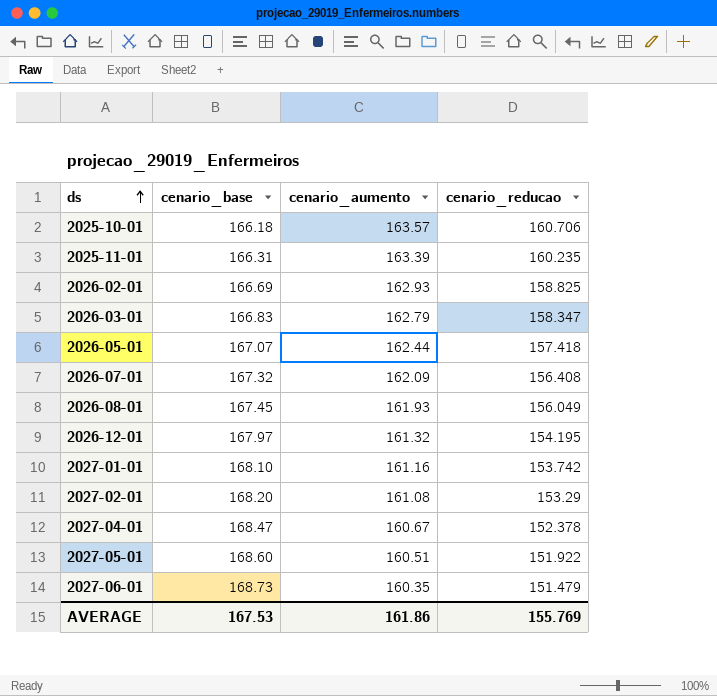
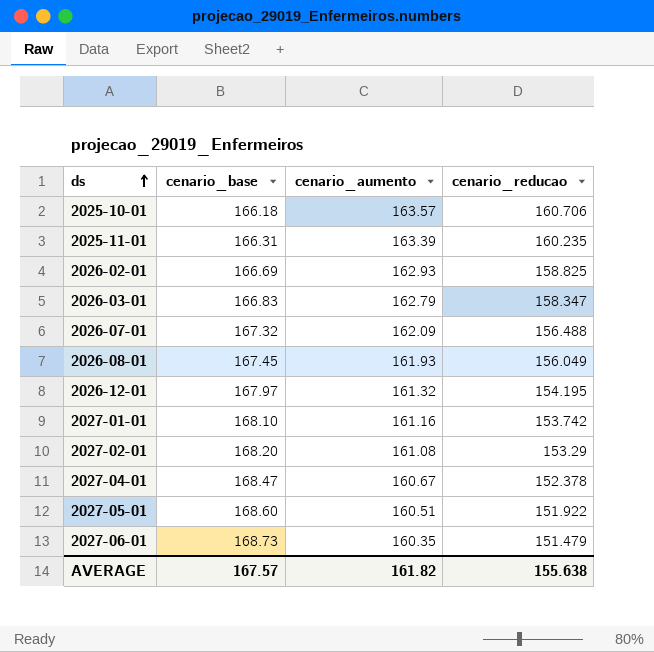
row 2026-05-01: 167.07 | 162.44 | 157.418 -> none
2026-07-01 | cenario_reducao: 156.408 -> 156.488
AVERAGE | cenario_base: 167.53 -> 167.57
AVERAGE | cenario_aumento: 161.86 -> 161.82
AVERAGE | cenario_reducao: 155.769 -> 155.638

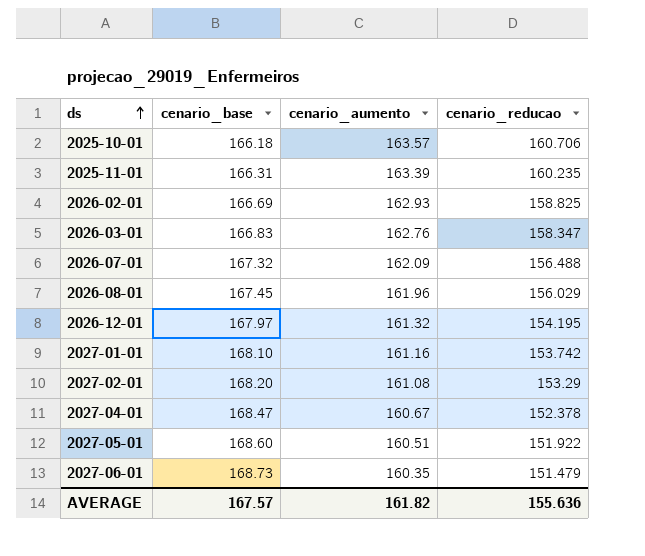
2026-03-01 | cenario_aumento: 162.79 -> 162.76
2026-08-01 | cenario_aumento: 161.93 -> 161.96
2026-08-01 | cenario_reducao: 156.049 -> 156.029
AVERAGE | cenario_reducao: 155.638 -> 155.636

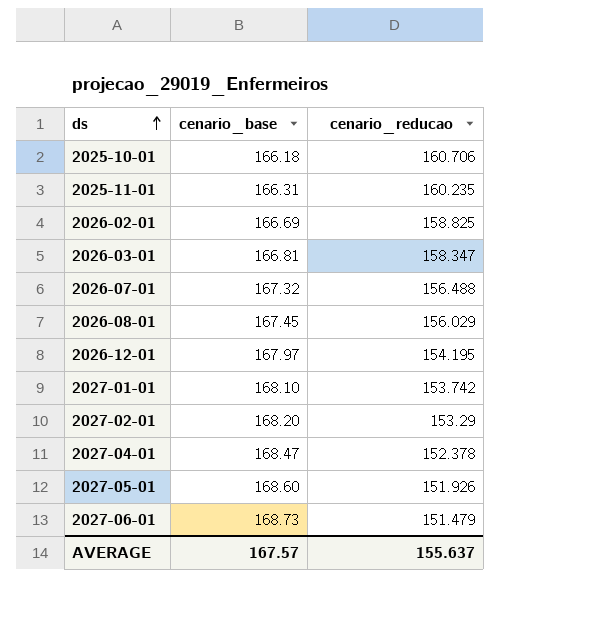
column cenario_aumento | position: 3 -> none
2026-03-01 | cenario_base: 166.83 -> 166.81
2027-05-01 | cenario_reducao: 151.922 -> 151.926
AVERAGE | cenario_reducao: 155.636 -> 155.637

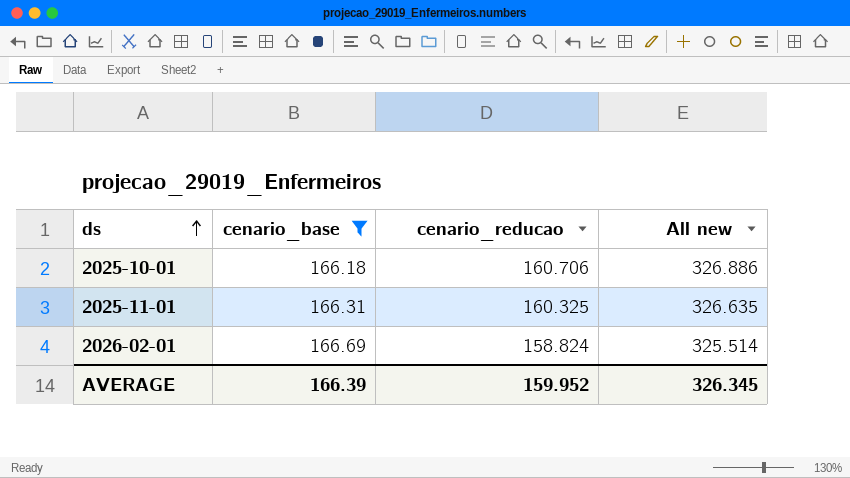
filter: none -> cenario_base <= 166.69
column All new | formula: none -> [cenario_base] + [cenario_reducao]
2025-11-01 | cenario_reducao: 160.235 -> 160.325
2026-02-01 | cenario_reducao: 158.825 -> 158.824
AVERAGE | cenario_base: 167.57 -> 166.39
AVERAGE | cenario_reducao: 155.637 -> 159.952

